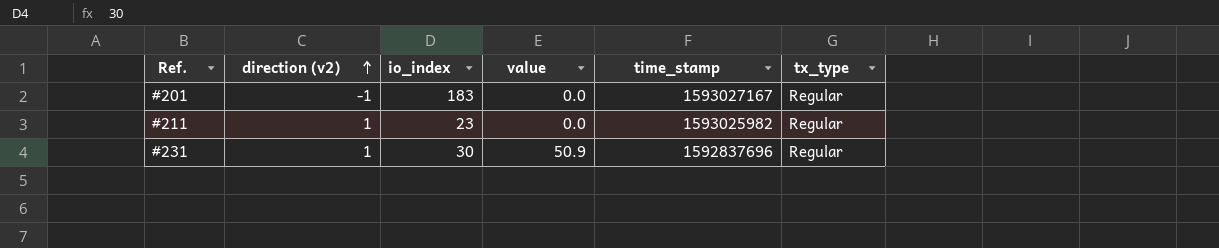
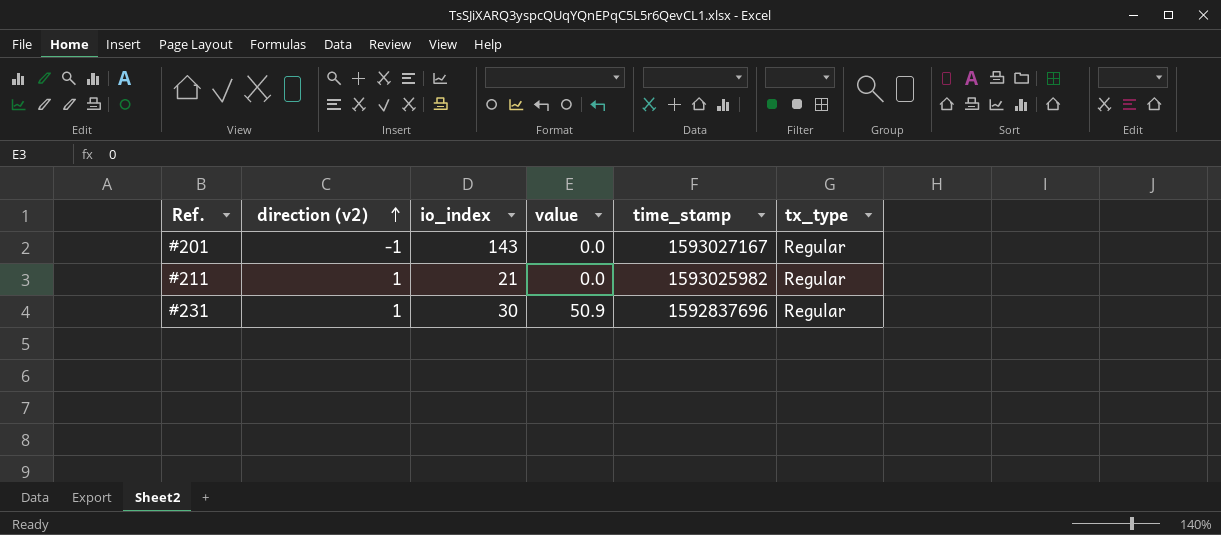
#201 | io_index: 183 -> 143
#211 | io_index: 23 -> 21

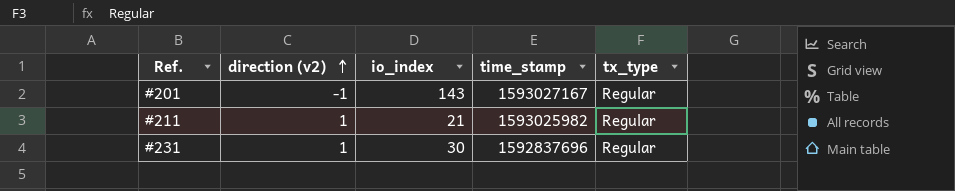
column value | position: 4 -> none

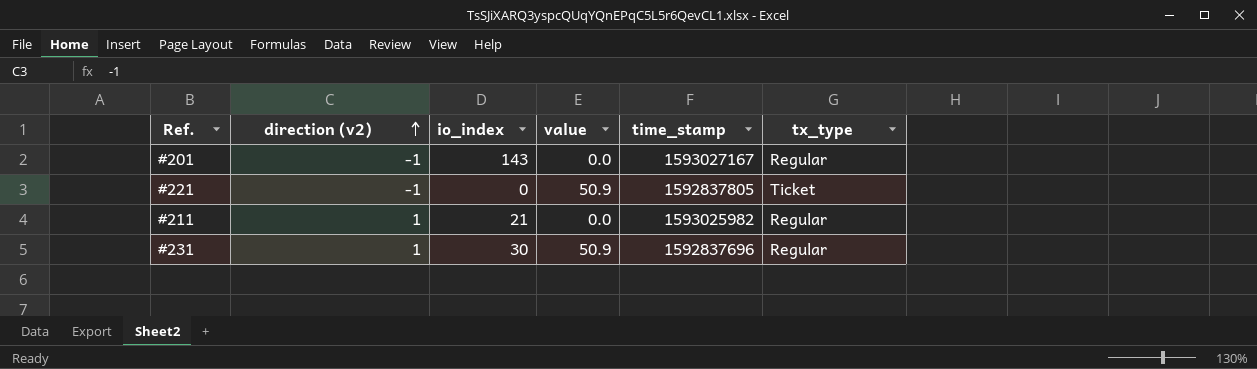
column value | position: none -> 4
row #221: none -> -1 | 0 | 50.9 | 1592837805 | Ticket

